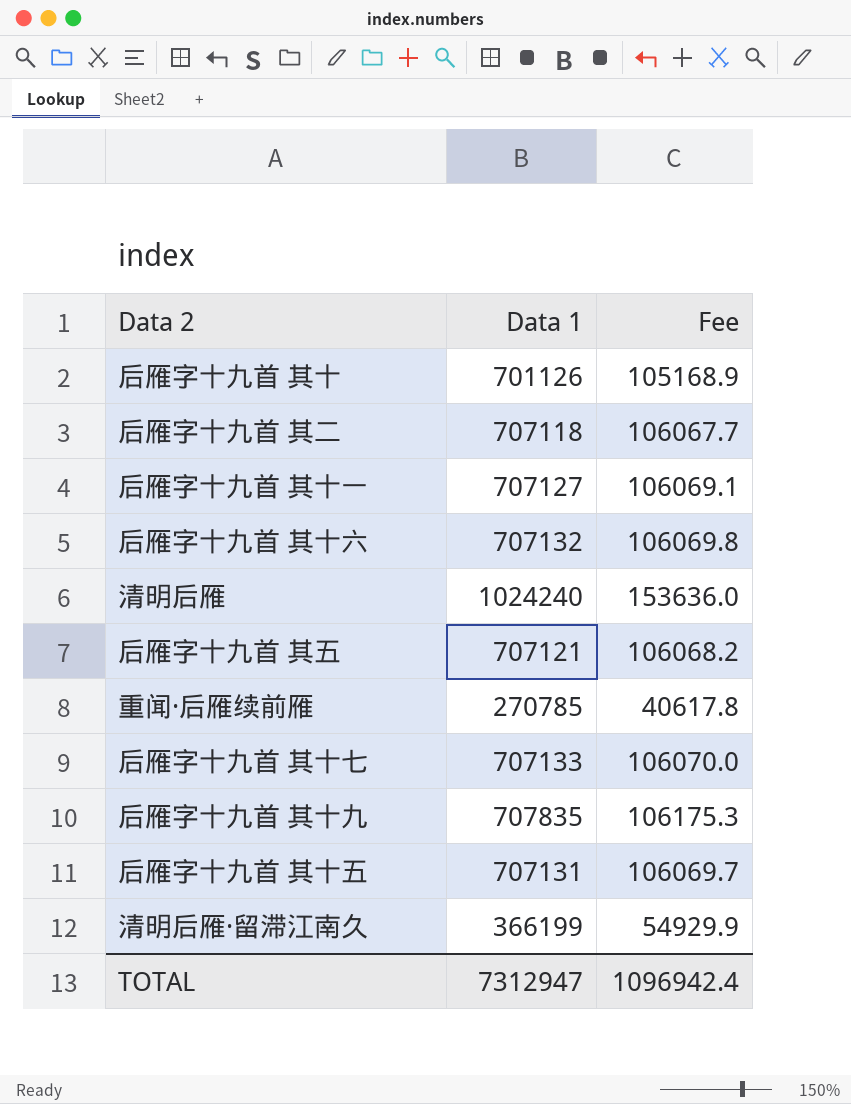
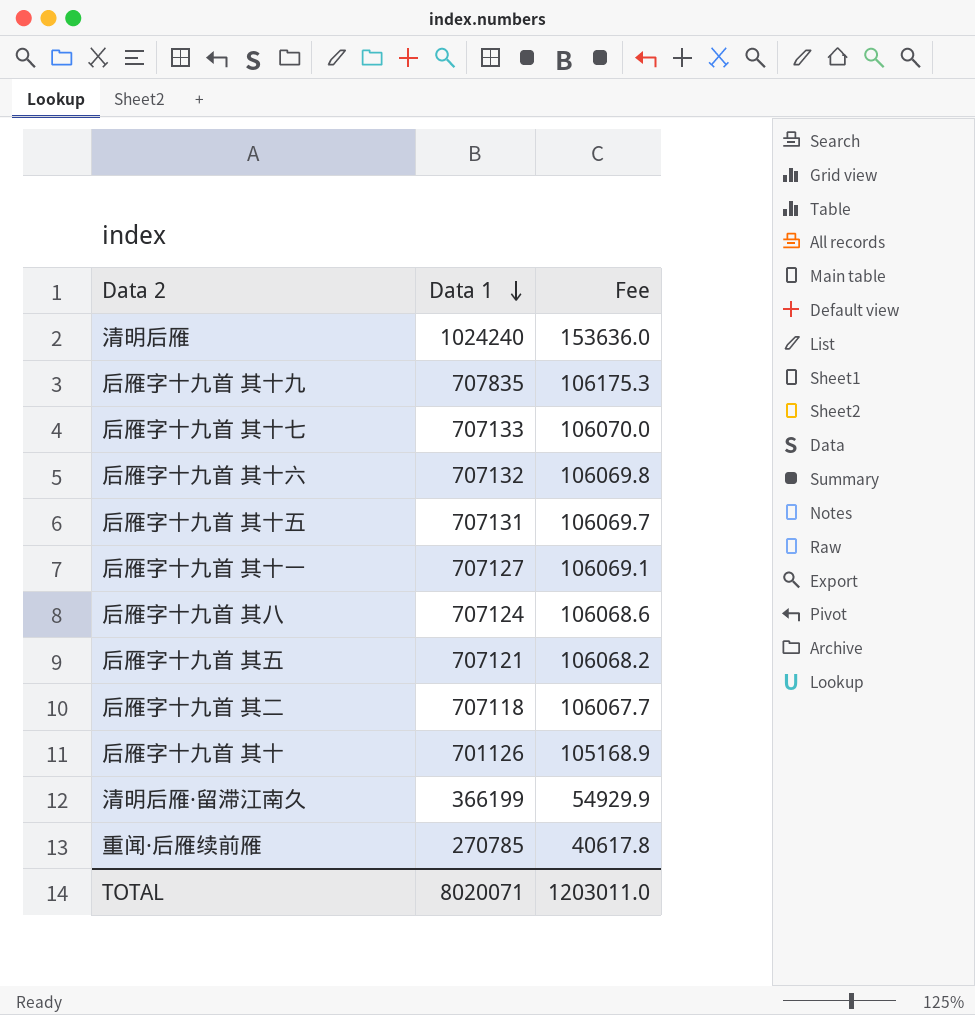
row order: none -> Data 1 descending
row 后雁字十九首 其八: none -> 707124 | 106068.6
TOTAL | Data 1: 7312947 -> 8020071
TOTAL | Fee: 1096942.4 -> 1203011.0

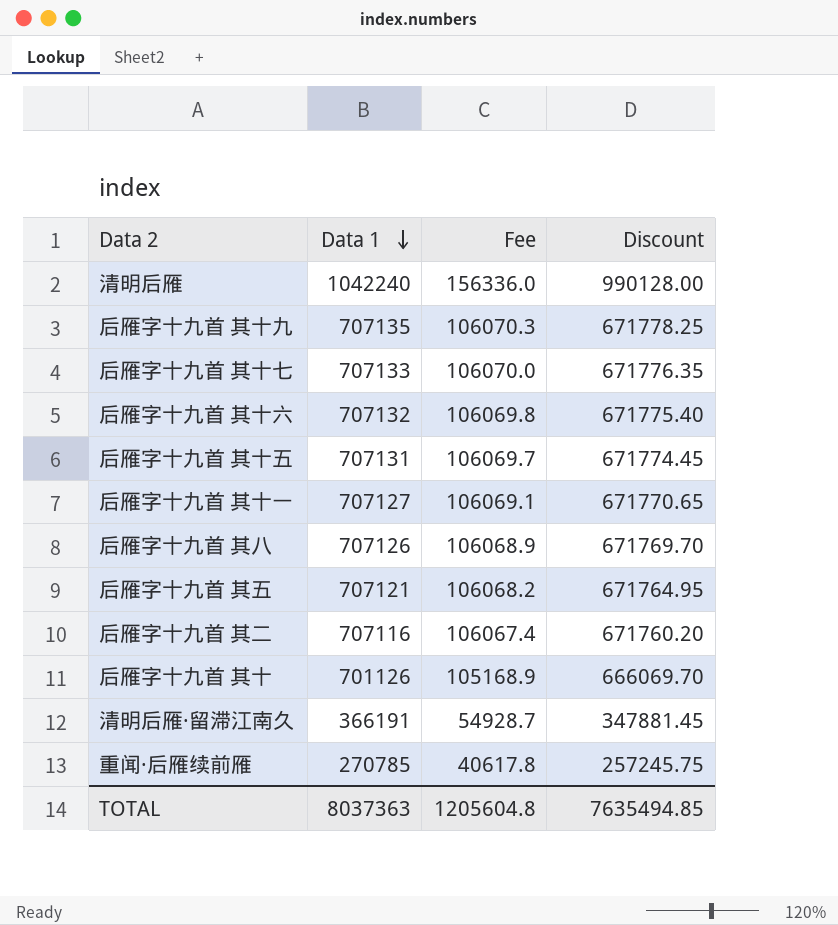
column Discount | formula: none -> [Data 1] * 0.95
清明后雁 | Data 1: 1024240 -> 1042240
清明后雁 | Fee: 153636.0 -> 156336.0
后雁字十九首 其十九 | Data 1: 707835 -> 707135
后雁字十九首 其十九 | Fee: 106175.3 -> 106070.3
后雁字十九首 其八 | Data 1: 707124 -> 707126
后雁字十九首 其八 | Fee: 106068.6 -> 106068.9
后雁字十九首 其二 | Data 1: 707118 -> 707116
后雁字十九首 其二 | Fee: 106067.7 -> 106067.4
清明后雁·留滞江南久 | Data 1: 366199 -> 366191
清明后雁·留滞江南久 | Fee: 54929.9 -> 54928.7
TOTAL | Data 1: 8020071 -> 8037363
TOTAL | Fee: 1203011.0 -> 1205604.8

